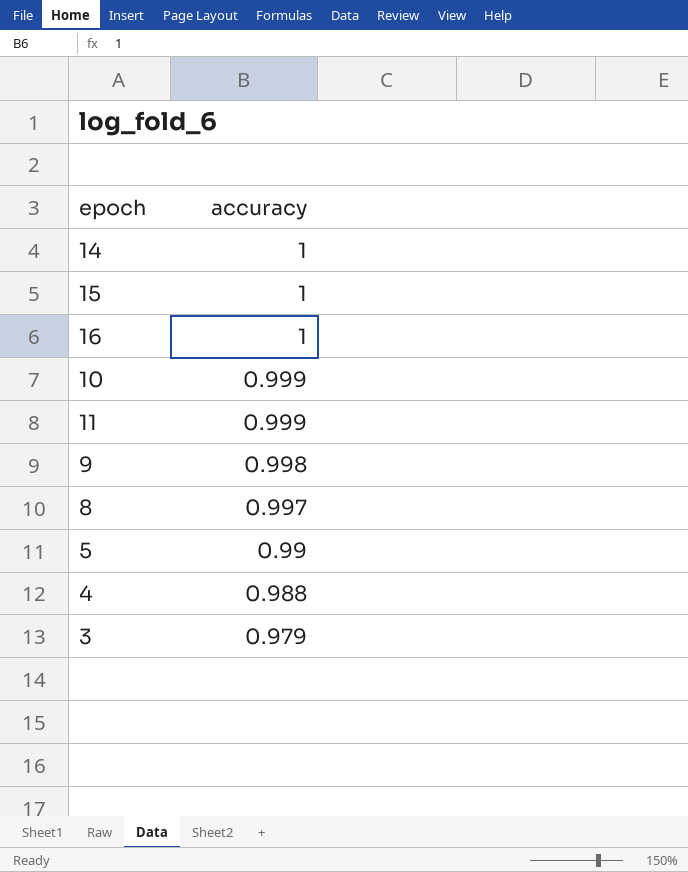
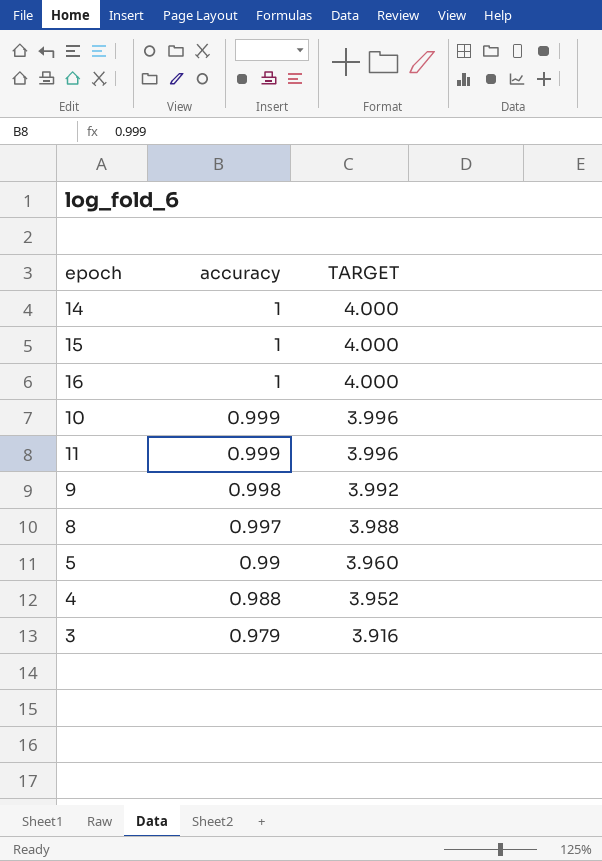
column TARGET | formula: none -> [accuracy] * 4

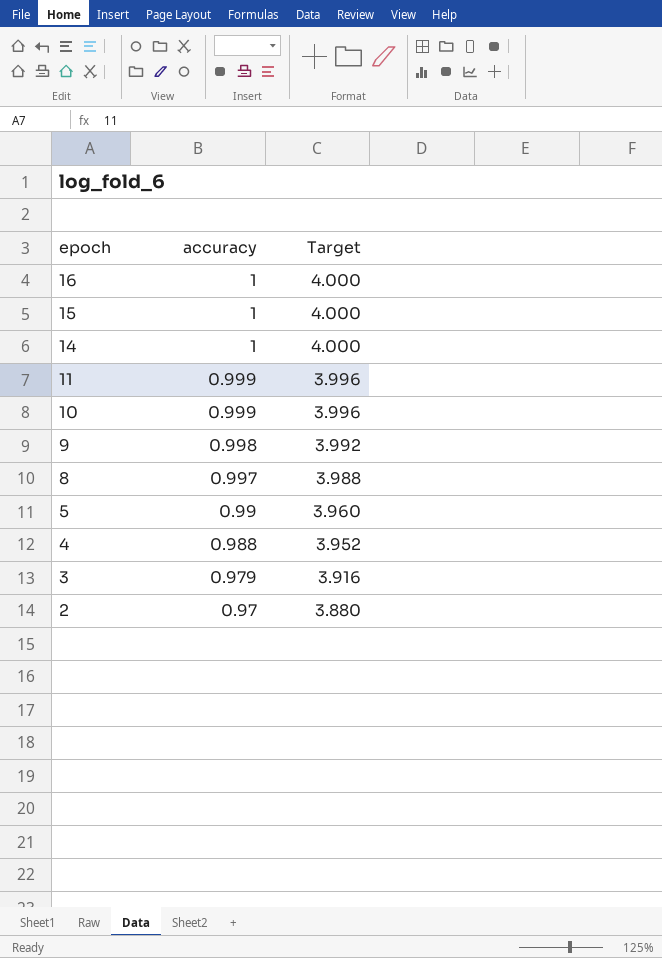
row order: accuracy descending -> epoch descending
column name: TARGET -> Target
row 2: none -> 0.97 | 3.880

